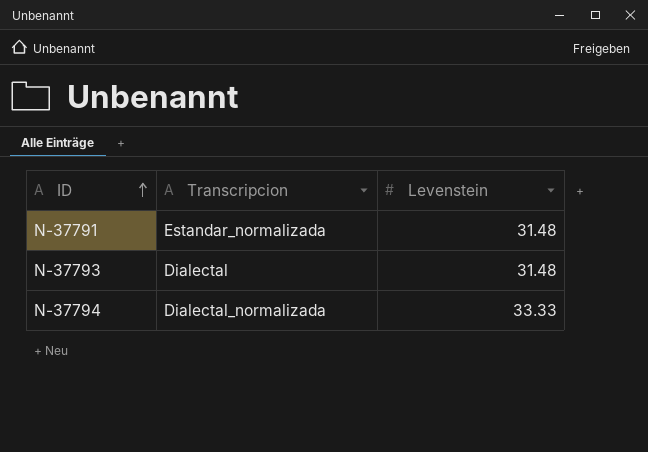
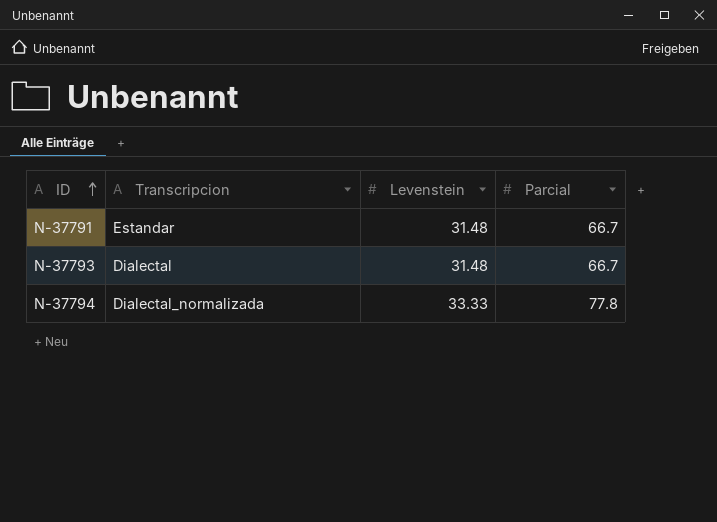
column Parcial | position: none -> 4
N-37791 | Transcripcion: Estandar_normalizada -> Estandar

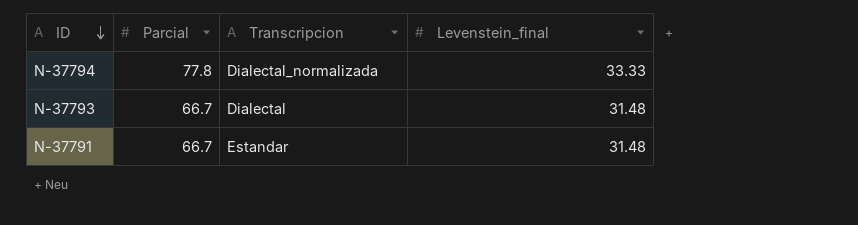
row order: ID ascending -> ID descending
column Parcial | position: 4 -> 2
column name: Levenstein -> Levenstein_final

